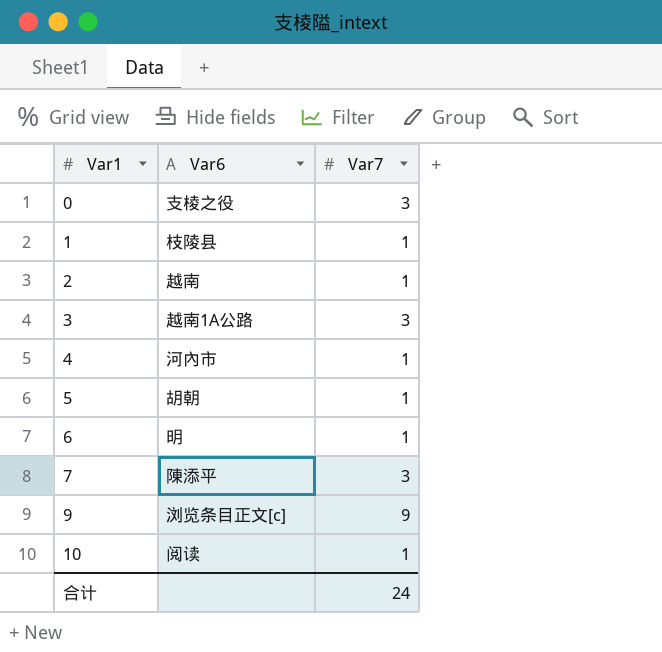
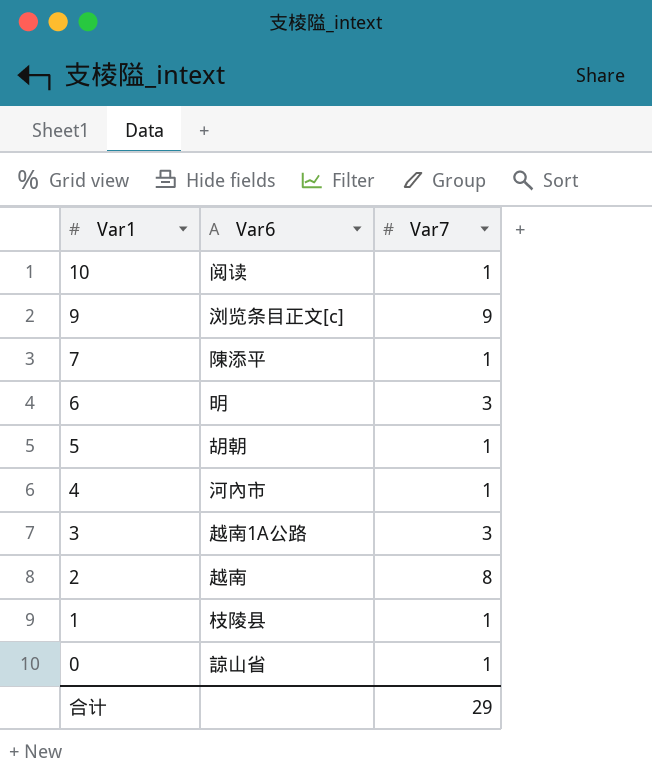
row order: Var1 ascending -> Var1 descending
7 | Var7: 3 -> 1
6 | Var7: 1 -> 3
2 | Var7: 1 -> 8
0 | Var6: 支棱之役 -> 諒山省
0 | Var7: 3 -> 1
合计 | Var7: 24 -> 29

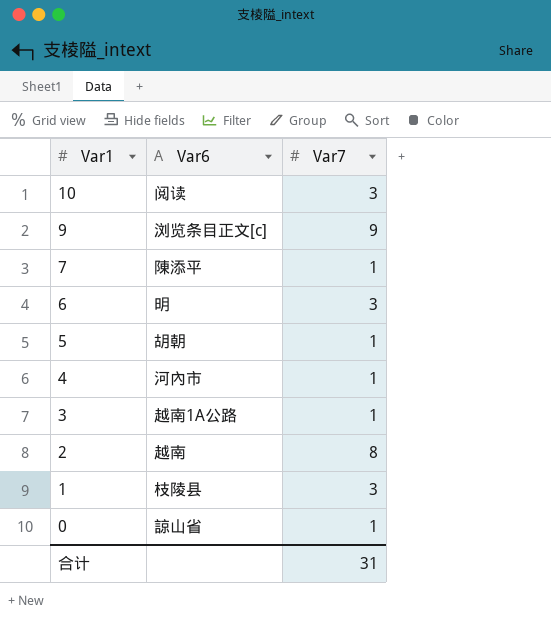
10 | Var7: 1 -> 3
3 | Var7: 3 -> 1
1 | Var7: 1 -> 3
合计 | Var7: 29 -> 31

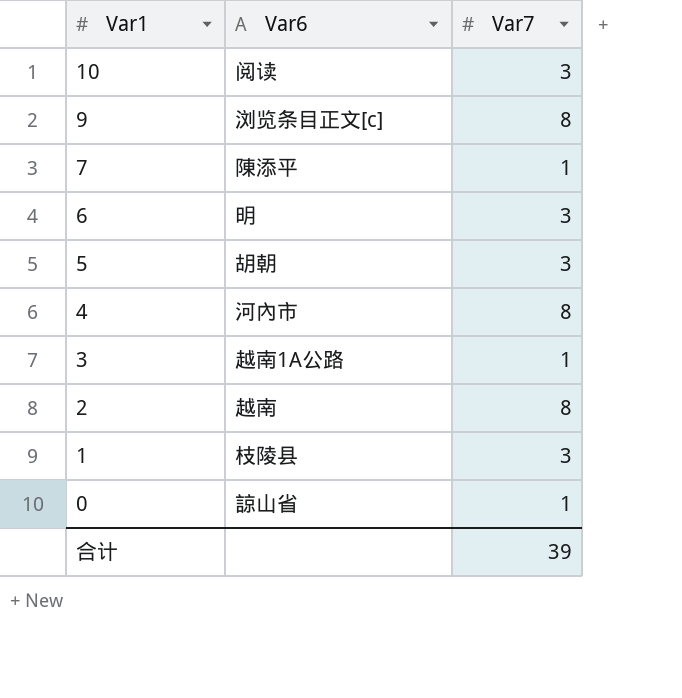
9 | Var7: 9 -> 8
5 | Var7: 1 -> 3
4 | Var7: 1 -> 8
合计 | Var7: 31 -> 39

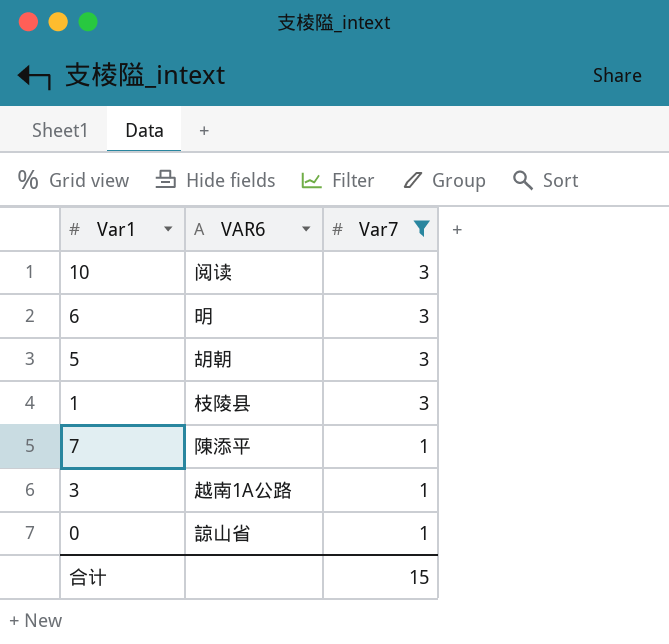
filter: none -> Var7 != 8
row order: Var1 descending -> Var7 descending
column name: Var6 -> VAR6
合计 | Var7: 39 -> 15

